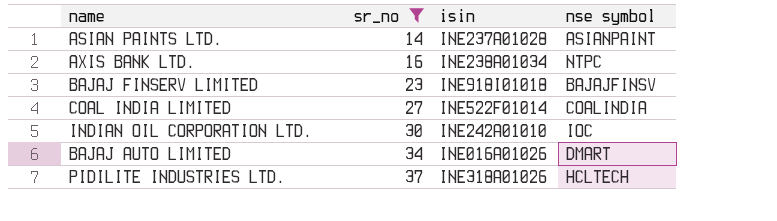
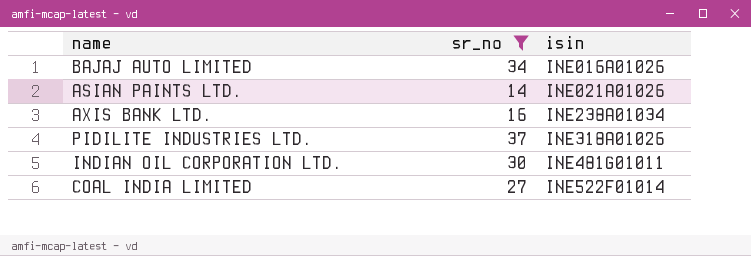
row order: sr_no ascending -> isin ascending
column nse symbol | position: 4 -> none
row BAJAJ FINSERV LIMITED: 23 | INE918I01018 | BAJAJFINSV -> none
ASIAN PAINTS LTD. | isin: INE237A01028 -> INE021A01026
INDIAN OIL CORPORATION LTD. | isin: INE242A01010 -> INE481G01011

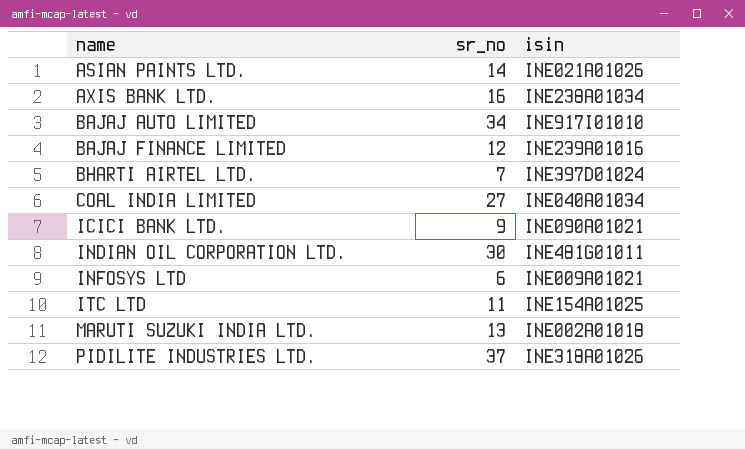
filter: sr_no >= 14 -> none
row order: isin ascending -> name ascending
BAJAJ AUTO LIMITED | isin: INE016A01026 -> INE917I01010
COAL INDIA LIMITED | isin: INE522F01014 -> INE040A01034

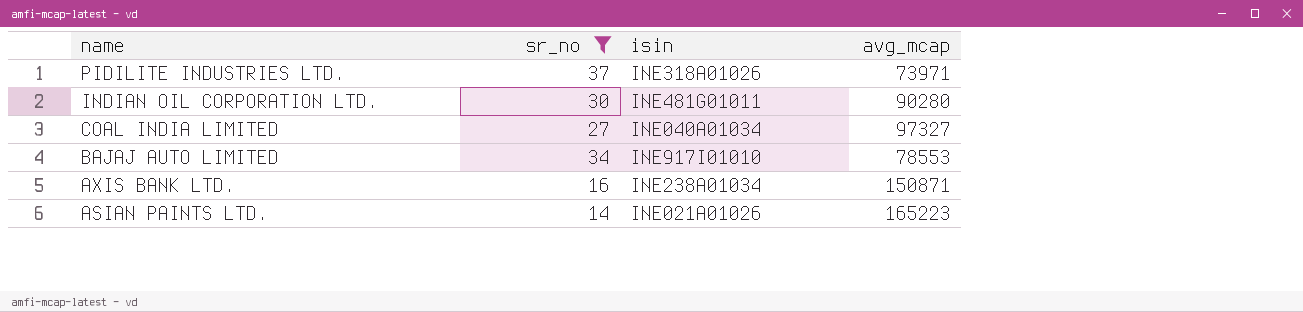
filter: none -> sr_no >= 14
row order: name ascending -> name descending
column avg_mcap | position: none -> 4

